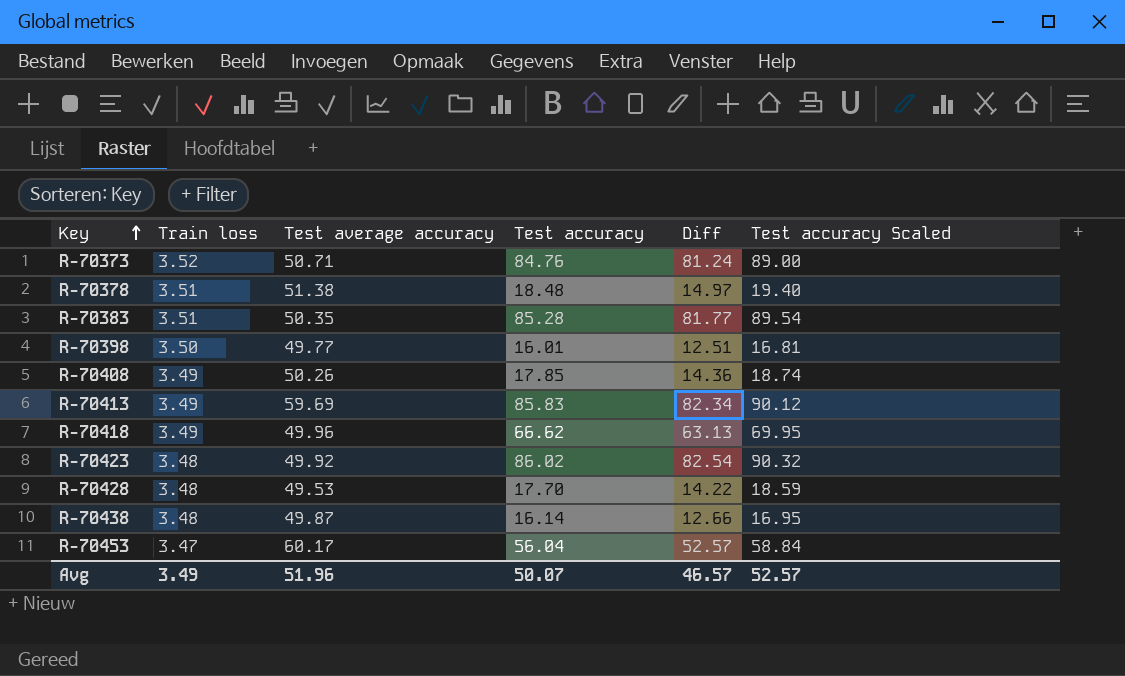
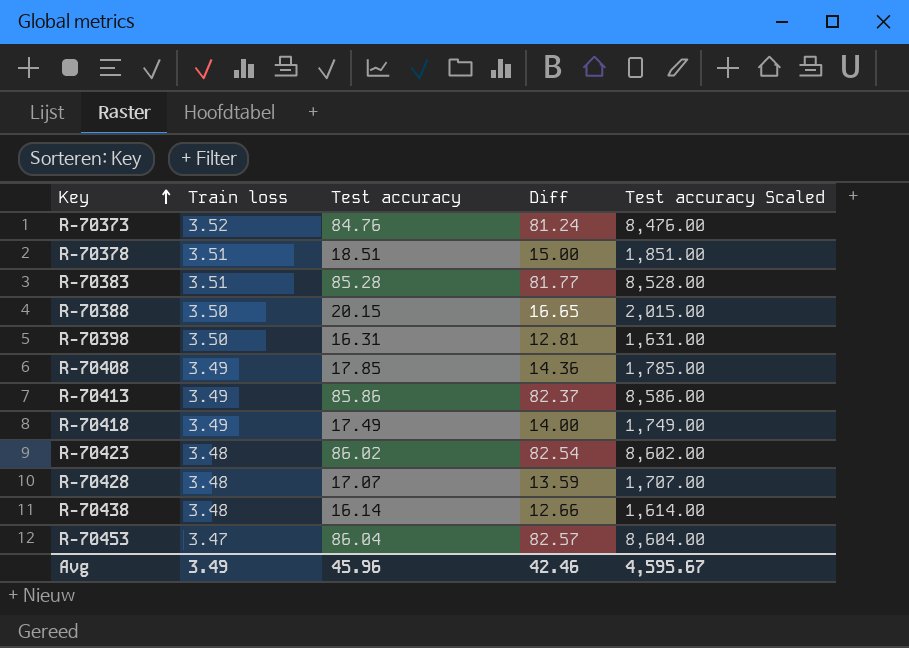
column Test average accuracy | position: 3 -> none
column Test accuracy Scaled | formula: [Test accuracy] * 1.05 -> [Test accuracy] * 100
R-70378 | Test accuracy: 18.48 -> 18.51
R-70378 | Diff: 14.97 -> 15.00
row R-70388: none -> 3.50 | 20.15 | 16.65 | 2,015.00
R-70398 | Test accuracy: 16.01 -> 16.31
R-70398 | Diff: 12.51 -> 12.81
R-70413 | Test accuracy: 85.83 -> 85.86
R-70413 | Diff: 82.34 -> 82.37
R-70418 | Test accuracy: 66.62 -> 17.49
R-70418 | Diff: 63.13 -> 14.00
R-70428 | Test accuracy: 17.70 -> 17.07
R-70428 | Diff: 14.22 -> 13.59
R-70453 | Test accuracy: 56.04 -> 86.04
R-70453 | Diff: 52.57 -> 82.57
Avg | Test accuracy: 50.07 -> 45.96
Avg | Diff: 46.57 -> 42.46
Avg | Test accuracy Scaled: 52.57 -> 4,595.67

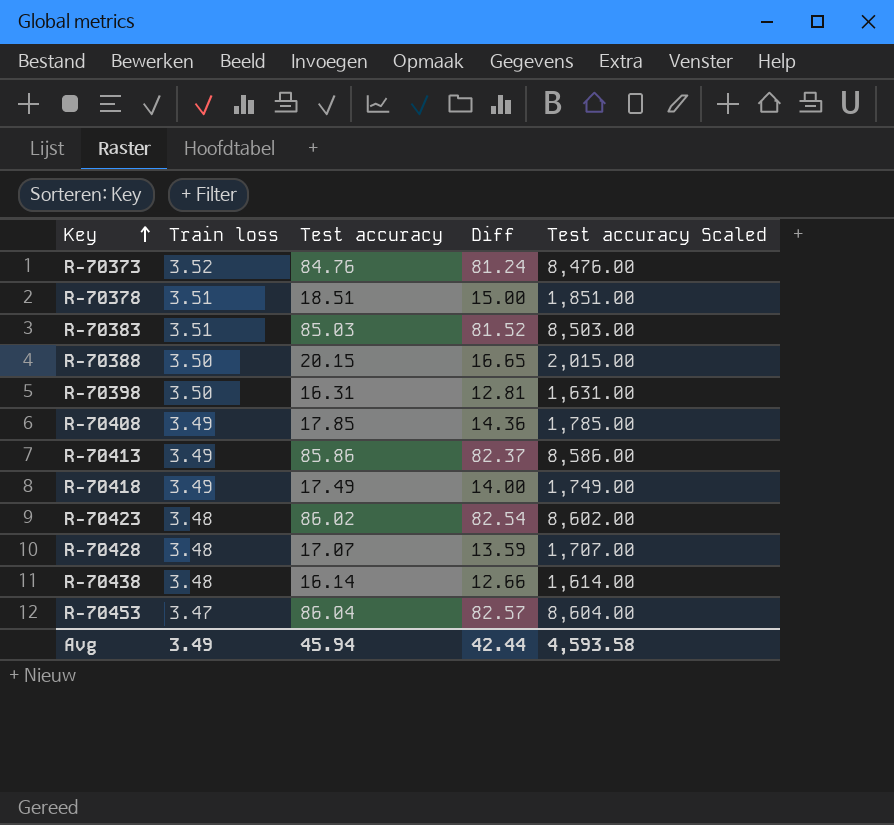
R-70383 | Test accuracy: 85.28 -> 85.03
R-70383 | Diff: 81.77 -> 81.52
R-70383 | Test accuracy Scaled: 8,528.00 -> 8,503.00
Avg | Test accuracy: 45.96 -> 45.94
Avg | Diff: 42.46 -> 42.44
Avg | Test accuracy Scaled: 4,595.67 -> 4,593.58

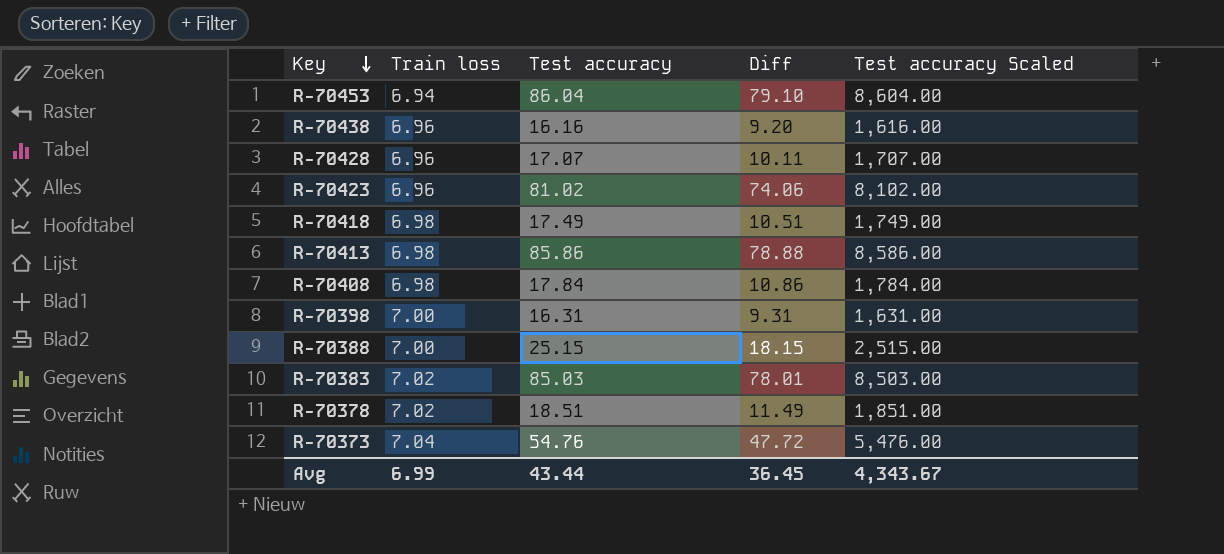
row order: Key ascending -> Key descending
R-70453 | Train loss: 3.47 -> 6.94
R-70453 | Diff: 82.57 -> 79.10
R-70438 | Train loss: 3.48 -> 6.96
R-70438 | Test accuracy: 16.14 -> 16.16
R-70438 | Diff: 12.66 -> 9.20
R-70438 | Test accuracy Scaled: 1,614.00 -> 1,616.00
R-70428 | Train loss: 3.48 -> 6.96
R-70428 | Diff: 13.59 -> 10.11
R-70423 | Train loss: 3.48 -> 6.96
R-70423 | Test accuracy: 86.02 -> 81.02
R-70423 | Diff: 82.54 -> 74.06
R-70423 | Test accuracy Scaled: 8,602.00 -> 8,102.00
R-70418 | Train loss: 3.49 -> 6.98
R-70418 | Diff: 14.00 -> 10.51
R-70413 | Train loss: 3.49 -> 6.98
R-70413 | Diff: 82.37 -> 78.88
R-70408 | Train loss: 3.49 -> 6.98
R-70408 | Test accuracy: 17.85 -> 17.84
R-70408 | Diff: 14.36 -> 10.86
R-70408 | Test accuracy Scaled: 1,785.00 -> 1,784.00
R-70398 | Train loss: 3.50 -> 7.00
R-70398 | Diff: 12.81 -> 9.31
R-70388 | Train loss: 3.50 -> 7.00
R-70388 | Test accuracy: 20.15 -> 25.15
R-70388 | Diff: 16.65 -> 18.15
R-70388 | Test accuracy Scaled: 2,015.00 -> 2,515.00
R-70383 | Train loss: 3.51 -> 7.02
R-70383 | Diff: 81.52 -> 78.01
R-70378 | Train loss: 3.51 -> 7.02
R-70378 | Diff: 15.00 -> 11.49
R-70373 | Train loss: 3.52 -> 7.04
R-70373 | Test accuracy: 84.76 -> 54.76
R-70373 | Diff: 81.24 -> 47.72
R-70373 | Test accuracy Scaled: 8,476.00 -> 5,476.00
Avg | Train loss: 3.49 -> 6.99
Avg | Test accuracy: 45.94 -> 43.44
Avg | Diff: 42.44 -> 36.45
Avg | Test accuracy Scaled: 4,593.58 -> 4,343.67

